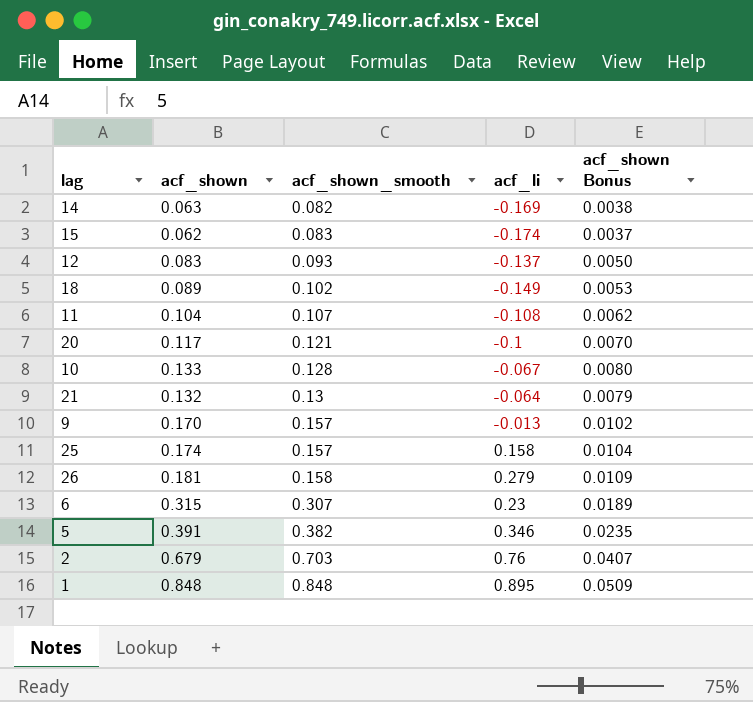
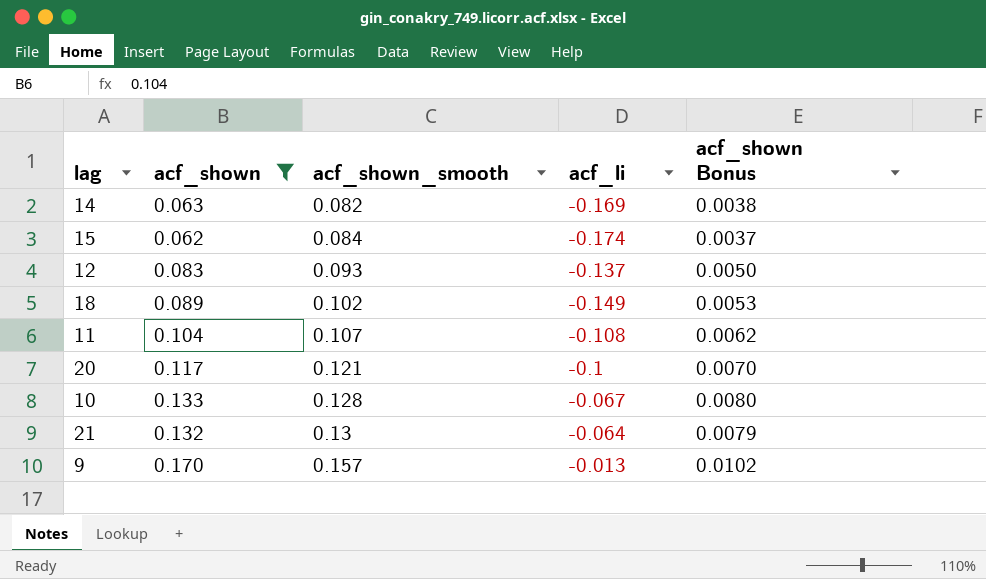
filter: none -> acf_shown <= 0.170
15 | acf_shown_smooth: 0.083 -> 0.084

